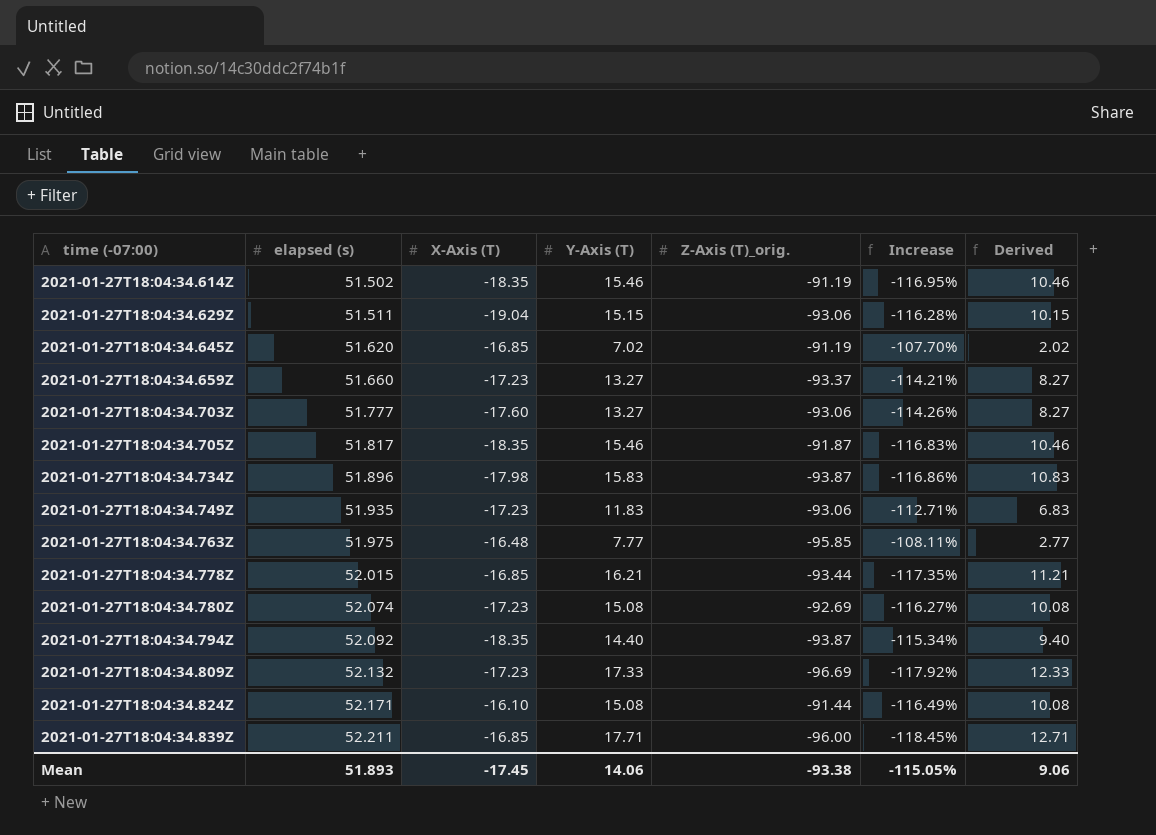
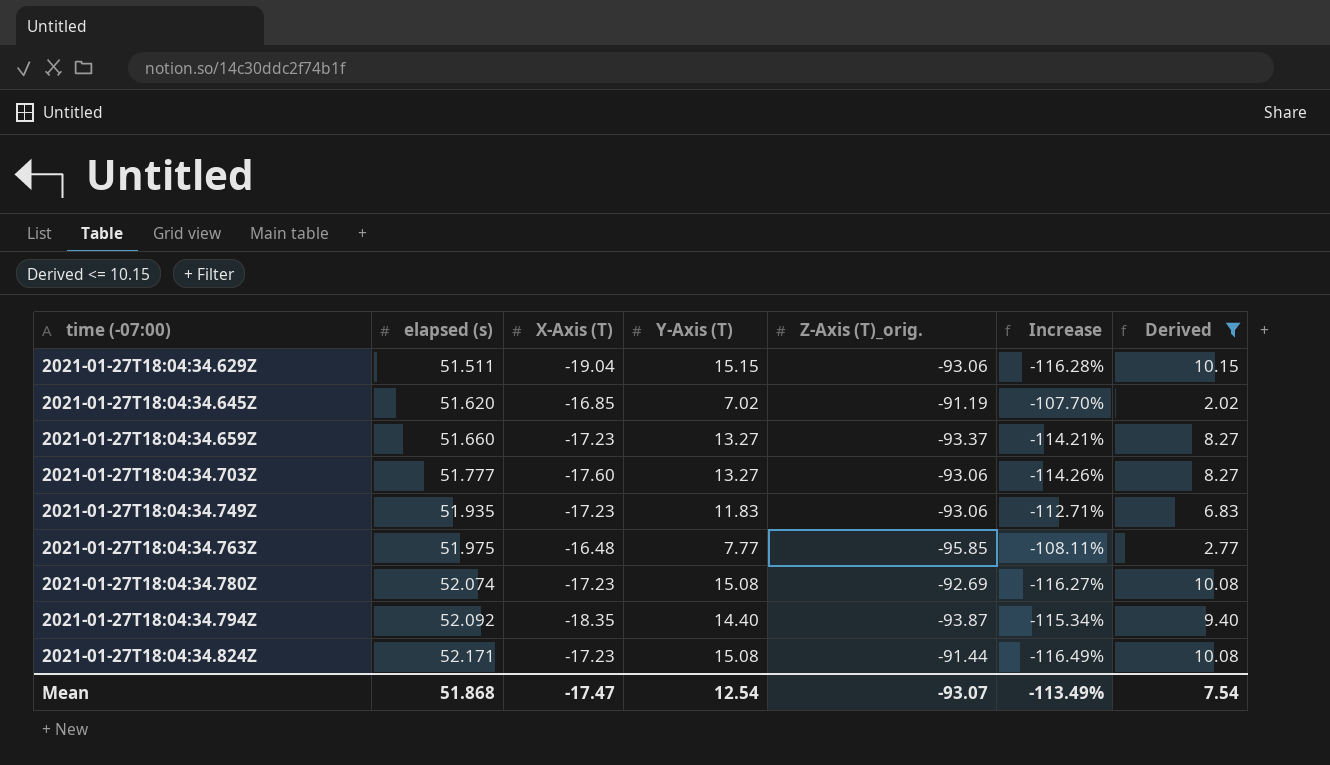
filter: none -> Derived <= 10.15
2021-01-27T18:04:34.824Z | X-Axis (T): -16.10 -> -17.23
Mean | elapsed (s): 51.893 -> 51.868
Mean | X-Axis (T): -17.45 -> -17.47
Mean | Y-Axis (T): 14.06 -> 12.54
Mean | Z-Axis (T)_orig.: -93.38 -> -93.07
Mean | Increase: -115.05% -> -113.49%
Mean | Derived: 9.06 -> 7.54

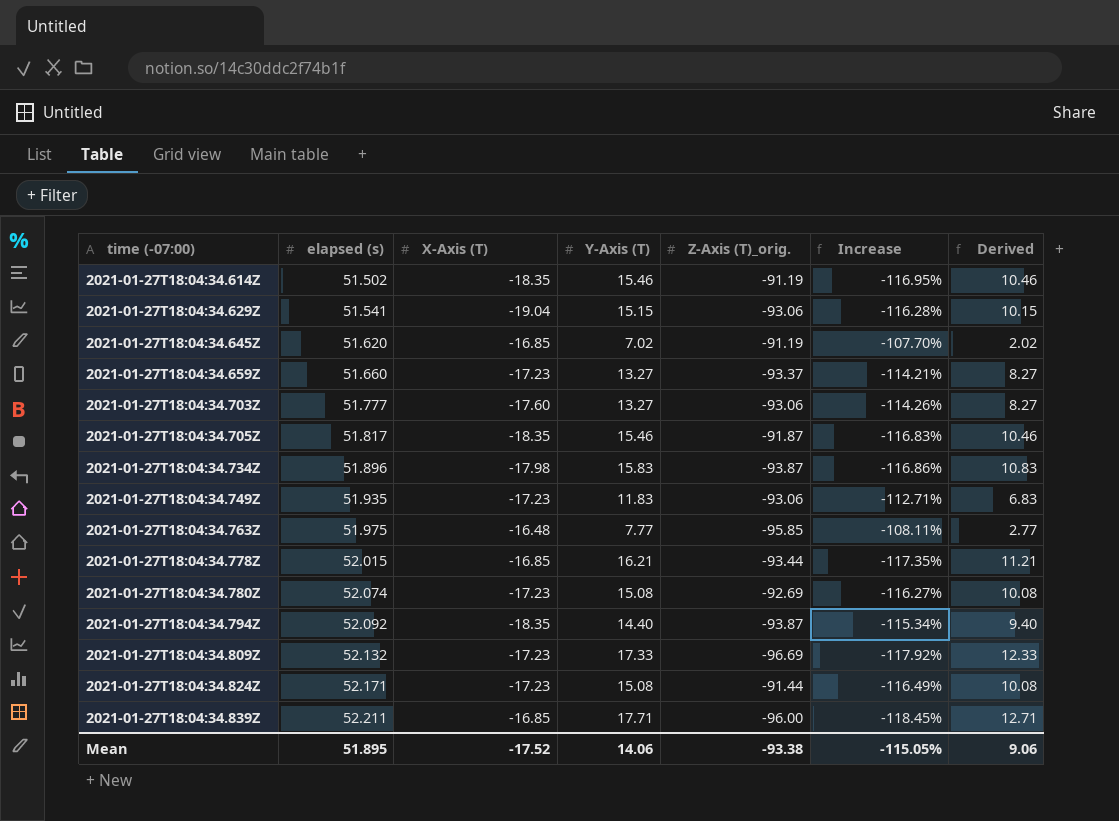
filter: Derived <= 10.15 -> none
2021-01-27T18:04:34.629Z | elapsed (s): 51.511 -> 51.541
Mean | elapsed (s): 51.868 -> 51.895
Mean | X-Axis (T): -17.47 -> -17.52
Mean | Y-Axis (T): 12.54 -> 14.06
Mean | Z-Axis (T)_orig.: -93.07 -> -93.38
Mean | Increase: -113.49% -> -115.05%
Mean | Derived: 7.54 -> 9.06

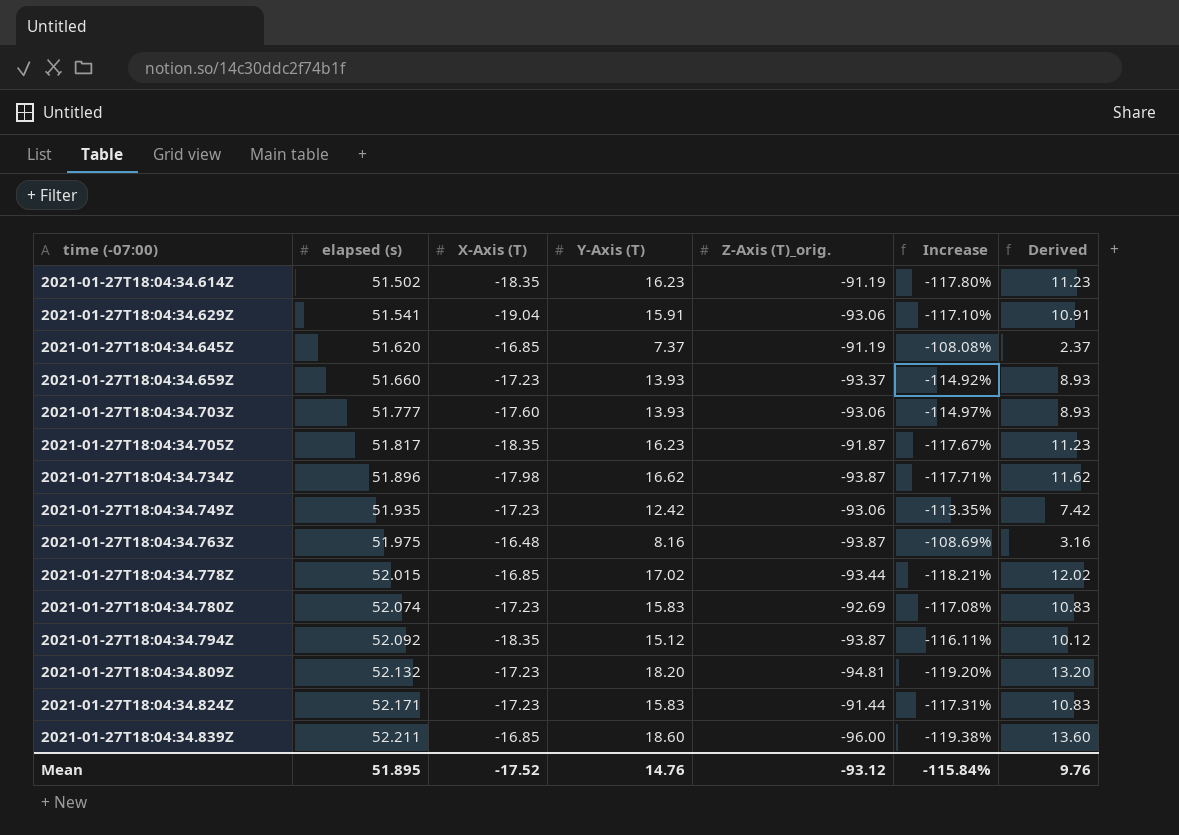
2021-01-27T18:04:34.614Z | Y-Axis (T): 15.46 -> 16.23
2021-01-27T18:04:34.614Z | Increase: -116.95% -> -117.80%
2021-01-27T18:04:34.614Z | Derived: 10.46 -> 11.23
2021-01-27T18:04:34.629Z | Y-Axis (T): 15.15 -> 15.91
2021-01-27T18:04:34.629Z | Increase: -116.28% -> -117.10%
2021-01-27T18:04:34.629Z | Derived: 10.15 -> 10.91
2021-01-27T18:04:34.645Z | Y-Axis (T): 7.02 -> 7.37
2021-01-27T18:04:34.645Z | Increase: -107.70% -> -108.08%
2021-01-27T18:04:34.645Z | Derived: 2.02 -> 2.37
2021-01-27T18:04:34.659Z | Y-Axis (T): 13.27 -> 13.93
2021-01-27T18:04:34.659Z | Increase: -114.21% -> -114.92%
2021-01-27T18:04:34.659Z | Derived: 8.27 -> 8.93
2021-01-27T18:04:34.703Z | Y-Axis (T): 13.27 -> 13.93
2021-01-27T18:04:34.703Z | Increase: -114.26% -> -114.97%
2021-01-27T18:04:34.703Z | Derived: 8.27 -> 8.93
2021-01-27T18:04:34.705Z | Y-Axis (T): 15.46 -> 16.23
2021-01-27T18:04:34.705Z | Increase: -116.83% -> -117.67%
2021-01-27T18:04:34.705Z | Derived: 10.46 -> 11.23
2021-01-27T18:04:34.734Z | Y-Axis (T): 15.83 -> 16.62
2021-01-27T18:04:34.734Z | Increase: -116.86% -> -117.71%
2021-01-27T18:04:34.734Z | Derived: 10.83 -> 11.62
2021-01-27T18:04:34.749Z | Y-Axis (T): 11.83 -> 12.42
2021-01-27T18:04:34.749Z | Increase: -112.71% -> -113.35%
2021-01-27T18:04:34.749Z | Derived: 6.83 -> 7.42
2021-01-27T18:04:34.763Z | Y-Axis (T): 7.77 -> 8.16
2021-01-27T18:04:34.763Z | Z-Axis (T)_orig.: -95.85 -> -93.87
2021-01-27T18:04:34.763Z | Increase: -108.11% -> -108.69%
2021-01-27T18:04:34.763Z | Derived: 2.77 -> 3.16
2021-01-27T18:04:34.778Z | Y-Axis (T): 16.21 -> 17.02
2021-01-27T18:04:34.778Z | Increase: -117.35% -> -118.21%
2021-01-27T18:04:34.778Z | Derived: 11.21 -> 12.02
2021-01-27T18:04:34.780Z | Y-Axis (T): 15.08 -> 15.83
2021-01-27T18:04:34.780Z | Increase: -116.27% -> -117.08%
2021-01-27T18:04:34.780Z | Derived: 10.08 -> 10.83
2021-01-27T18:04:34.794Z | Y-Axis (T): 14.40 -> 15.12
2021-01-27T18:04:34.794Z | Increase: -115.34% -> -116.11%
2021-01-27T18:04:34.794Z | Derived: 9.40 -> 10.12
2021-01-27T18:04:34.809Z | Y-Axis (T): 17.33 -> 18.20
2021-01-27T18:04:34.809Z | Z-Axis (T)_orig.: -96.69 -> -94.81
2021-01-27T18:04:34.809Z | Increase: -117.92% -> -119.20%
2021-01-27T18:04:34.809Z | Derived: 12.33 -> 13.20
2021-01-27T18:04:34.824Z | Y-Axis (T): 15.08 -> 15.83
2021-01-27T18:04:34.824Z | Increase: -116.49% -> -117.31%
2021-01-27T18:04:34.824Z | Derived: 10.08 -> 10.83
2021-01-27T18:04:34.839Z | Y-Axis (T): 17.71 -> 18.60
2021-01-27T18:04:34.839Z | Increase: -118.45% -> -119.38%
2021-01-27T18:04:34.839Z | Derived: 12.71 -> 13.60
Mean | Y-Axis (T): 14.06 -> 14.76
Mean | Z-Axis (T)_orig.: -93.38 -> -93.12
Mean | Increase: -115.05% -> -115.84%
Mean | Derived: 9.06 -> 9.76

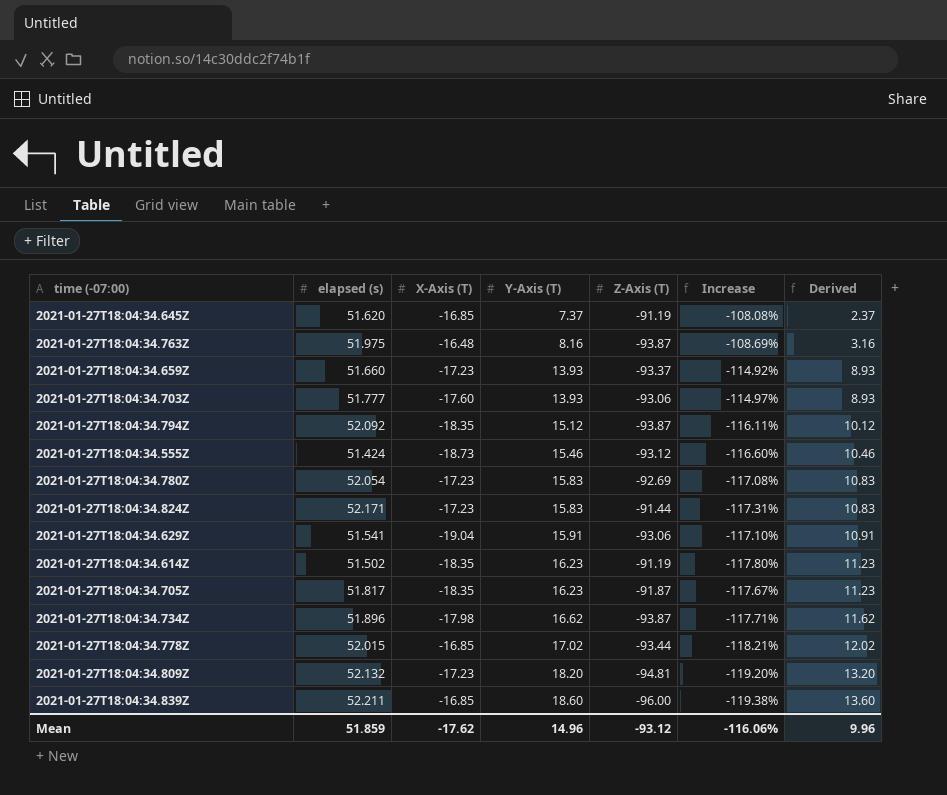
row order: time (-07:00) ascending -> Y-Axis (T) ascending
column name: Z-Axis (T)_orig. -> Z-Axis (T)
row 2021-01-27T18:04:34.749Z: 51.935 | -17.23 | 12.42 | -93.06 | -113.35% | 7.42 -> none
row 2021-01-27T18:04:34.555Z: none -> 51.424 | -18.73 | 15.46 | -93.12 | -116.60% | 10.46
2021-01-27T18:04:34.780Z | elapsed (s): 52.074 -> 52.054
Mean | elapsed (s): 51.895 -> 51.859
Mean | X-Axis (T): -17.52 -> -17.62
Mean | Y-Axis (T): 14.76 -> 14.96
Mean | Increase: -115.84% -> -116.06%
Mean | Derived: 9.76 -> 9.96

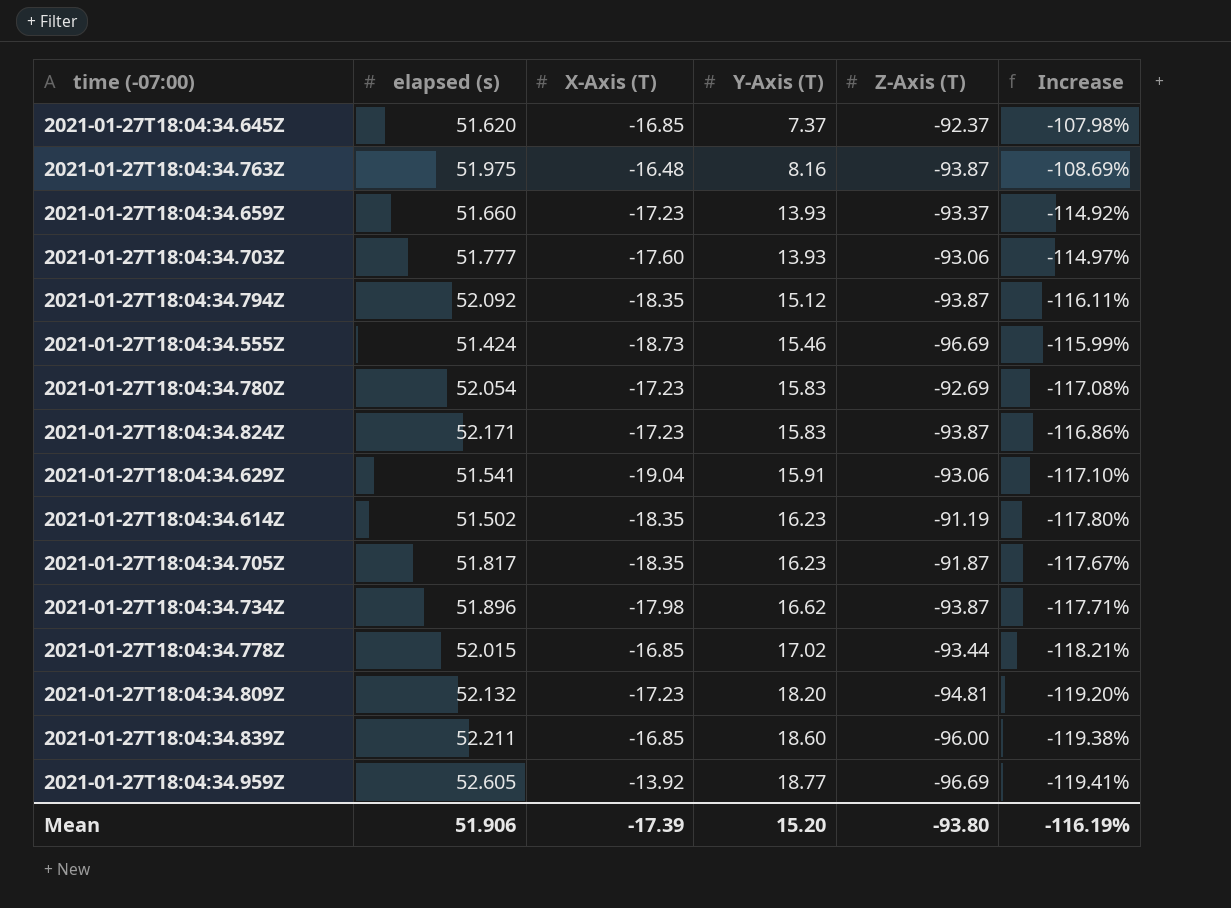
column Derived | formula: [Y-Axis (T)] - 5 -> none
2021-01-27T18:04:34.645Z | Z-Axis (T): -91.19 -> -92.37
2021-01-27T18:04:34.645Z | Increase: -108.08% -> -107.98%
2021-01-27T18:04:34.555Z | Z-Axis (T): -93.12 -> -96.69
2021-01-27T18:04:34.555Z | Increase: -116.60% -> -115.99%
2021-01-27T18:04:34.824Z | Z-Axis (T): -91.44 -> -93.87
2021-01-27T18:04:34.824Z | Increase: -117.31% -> -116.86%
row 2021-01-27T18:04:34.959Z: none -> 52.605 | -13.92 | 18.77 | -96.69 | -119.41%
Mean | elapsed (s): 51.859 -> 51.906
Mean | X-Axis (T): -17.62 -> -17.39
Mean | Y-Axis (T): 14.96 -> 15.20
Mean | Z-Axis (T): -93.12 -> -93.80
Mean | Increase: -116.06% -> -116.19%

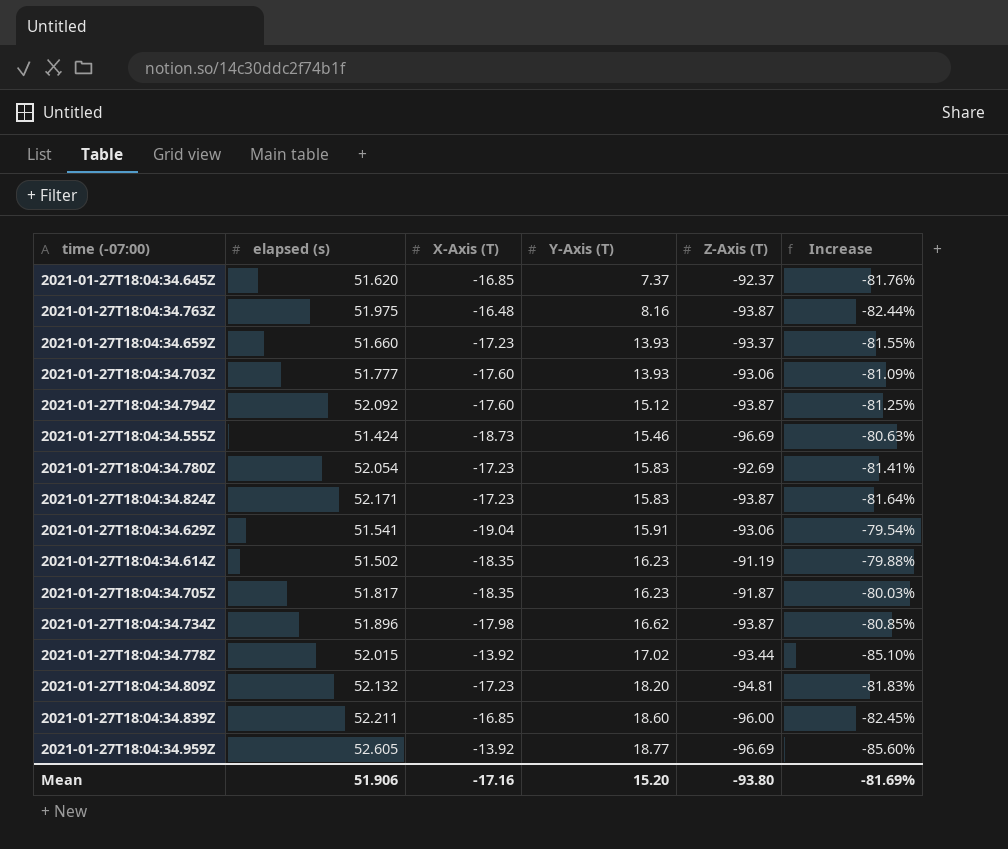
column Increase | formula: ([Y-Axis (T)] - [Z-Axis (T)]) / [Z-Axis (T)] -> ([X-Axis (T)] - [Z-Axis (T)]) / [Z-Axis (T)]
2021-01-27T18:04:34.794Z | X-Axis (T): -18.35 -> -17.60
2021-01-27T18:04:34.778Z | X-Axis (T): -16.85 -> -13.92
Mean | X-Axis (T): -17.39 -> -17.16
Mean | Increase: -116.19% -> -81.69%

